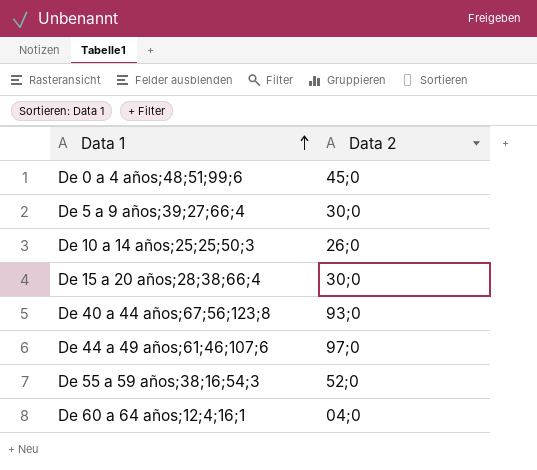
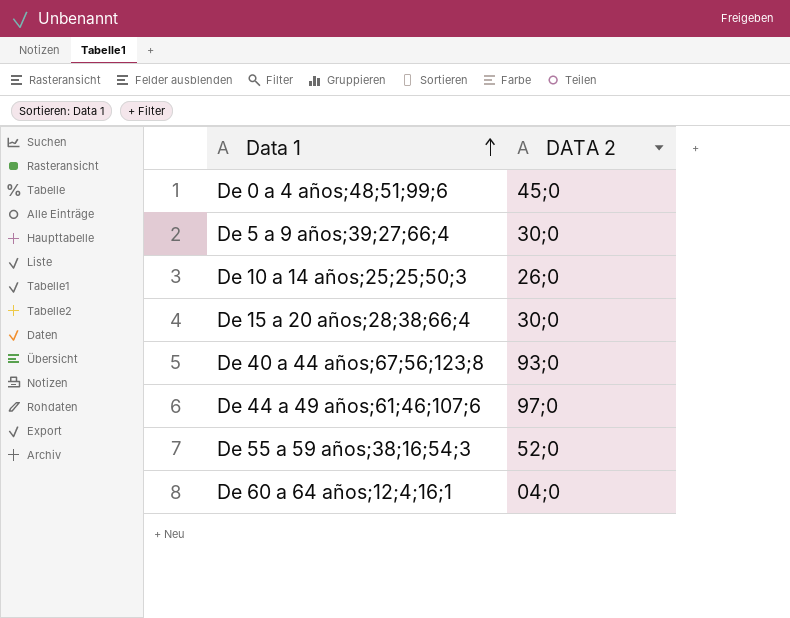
column name: Data 2 -> DATA 2

